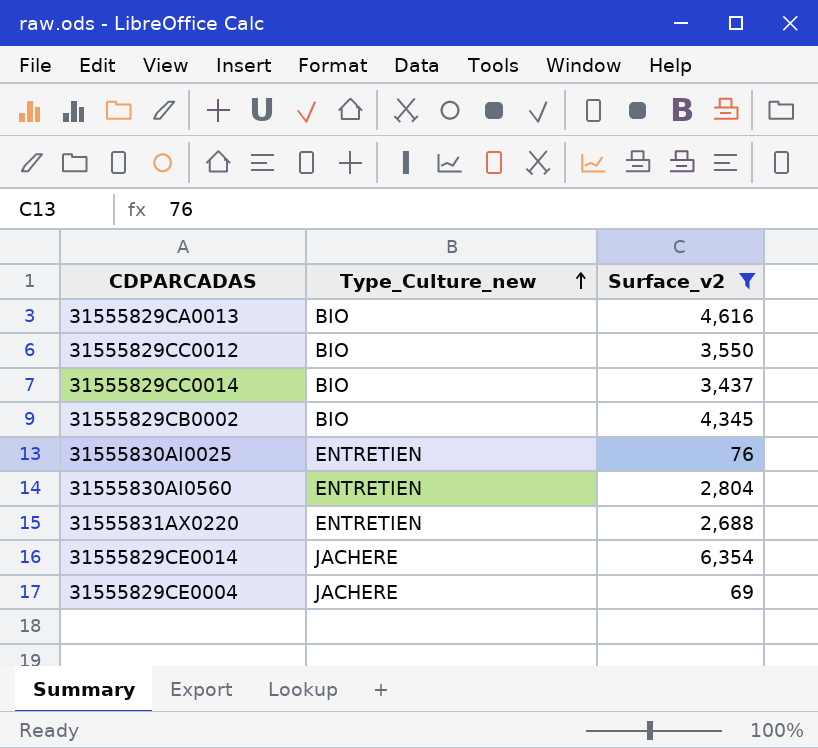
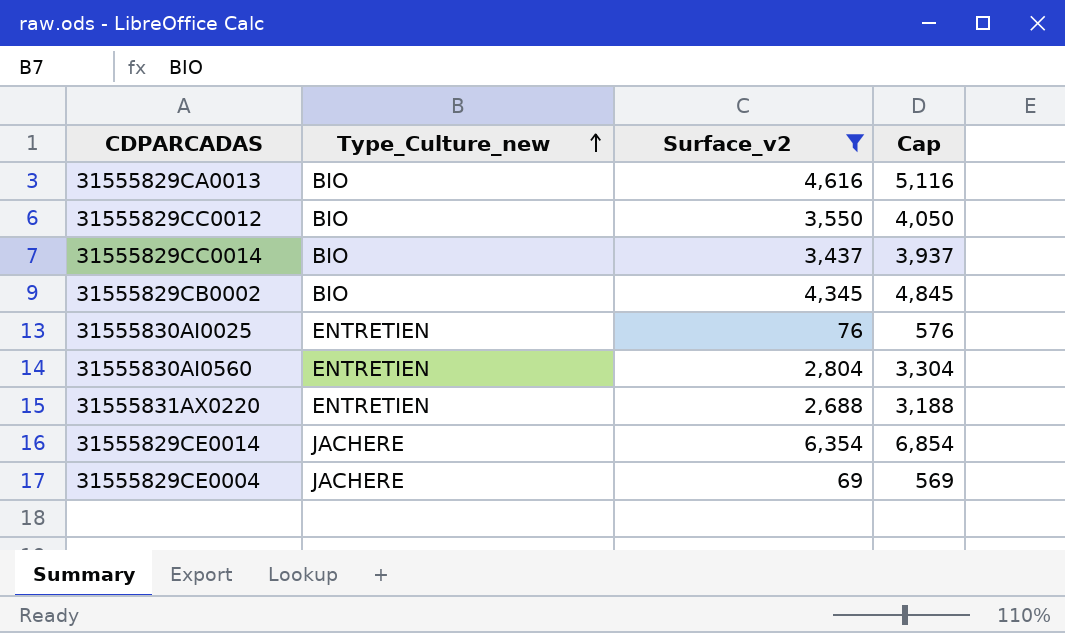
column Cap | formula: none -> [Surface_v2] + 500

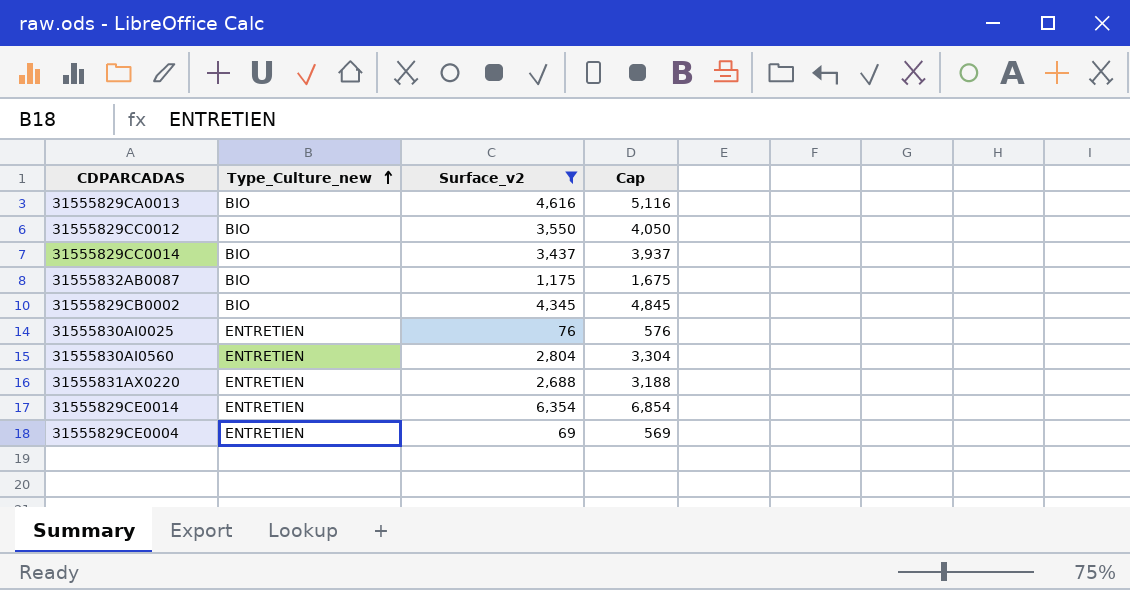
row 31555832AB0087: none -> BIO | 1,175 | 1,675
31555829CE0014 | Type_Culture_new: JACHERE -> ENTRETIEN
31555829CE0004 | Type_Culture_new: JACHERE -> ENTRETIEN

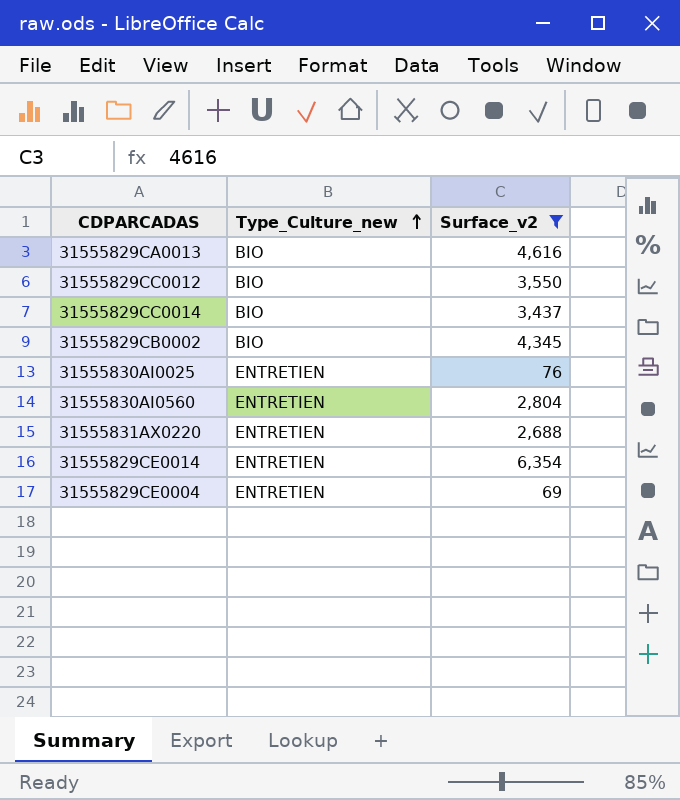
column Cap | formula: [Surface_v2] + 500 -> none
row 31555832AB0087: BIO | 1,175 | 1,675 -> none

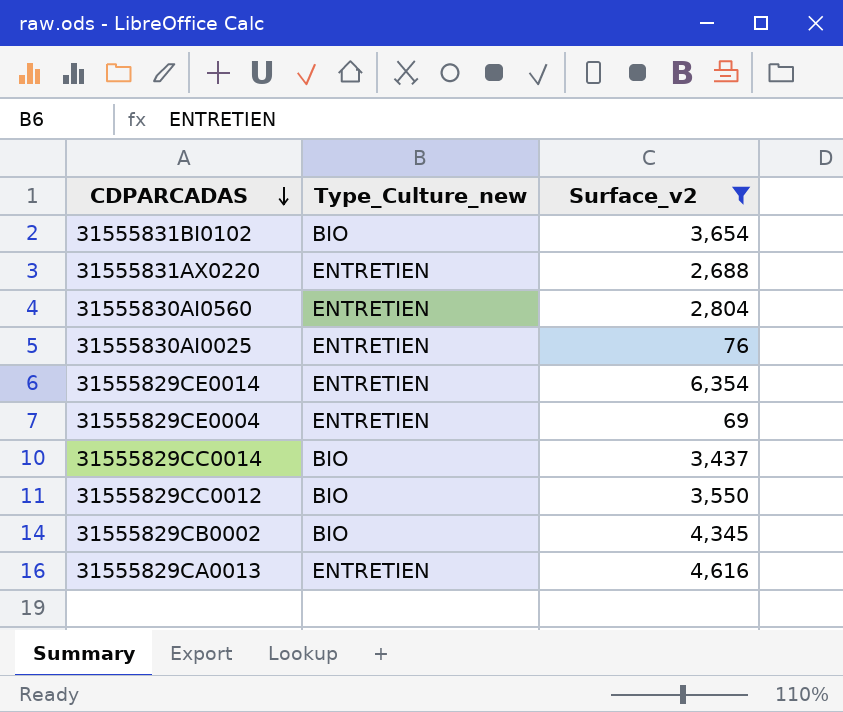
row order: Type_Culture_new ascending -> CDPARCADAS descending
row 31555831BI0102: none -> BIO | 3,654
31555829CA0013 | Type_Culture_new: BIO -> ENTRETIEN

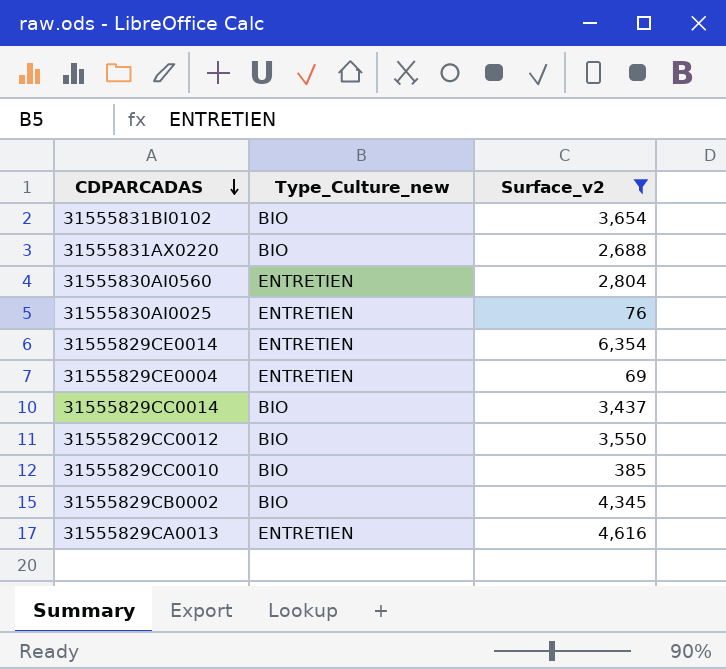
31555831AX0220 | Type_Culture_new: ENTRETIEN -> BIO
row 31555829CC0010: none -> BIO | 385

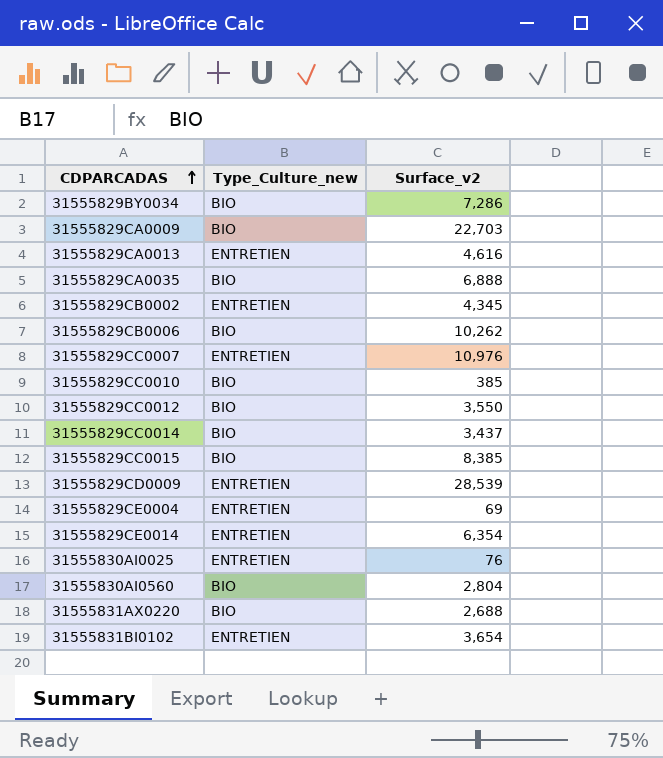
filter: Surface_v2 <= 6,354 -> none
row order: CDPARCADAS descending -> CDPARCADAS ascending
31555829CB0002 | Type_Culture_new: BIO -> ENTRETIEN
31555830AI0560 | Type_Culture_new: ENTRETIEN -> BIO
31555831BI0102 | Type_Culture_new: BIO -> ENTRETIEN

